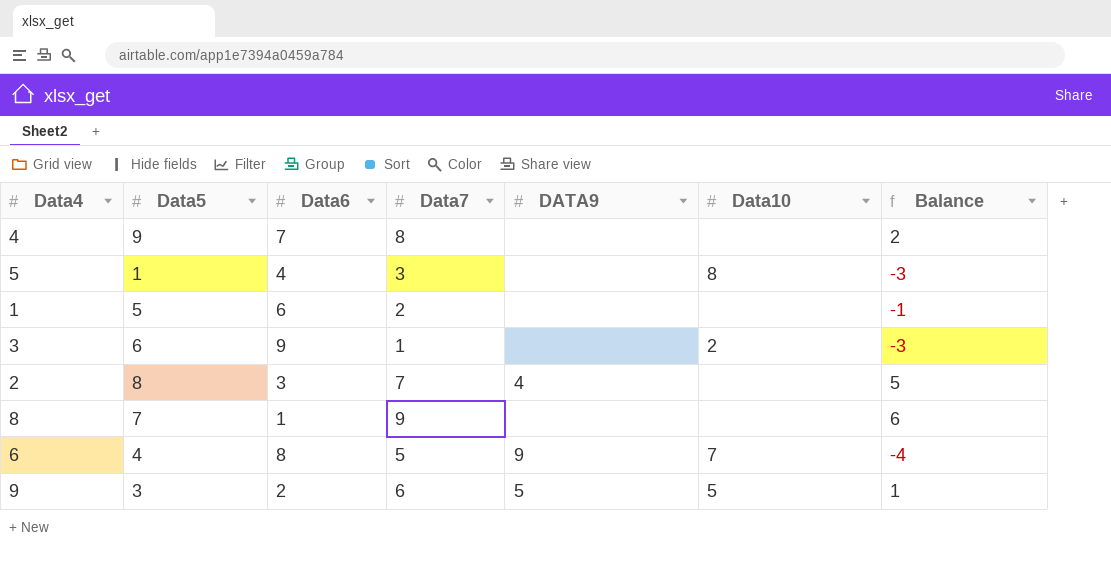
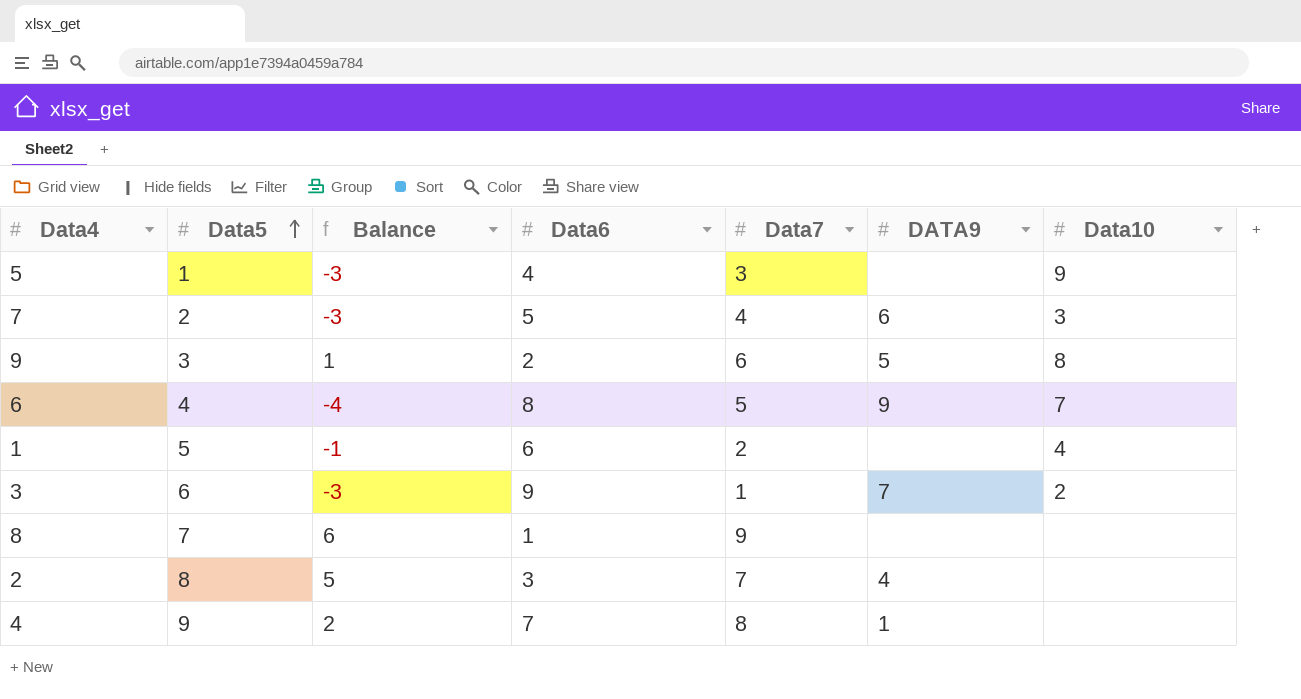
row order: none -> Data5 ascending
column Balance | position: 7 -> 3
5 | Data10: 8 -> 9
row 7: none -> 2 | -3 | 5 | 4 | 6 | 3
9 | Data10: 5 -> 8
1 | Data10: none -> 4
3 | DATA9: none -> 7
4 | DATA9: none -> 1

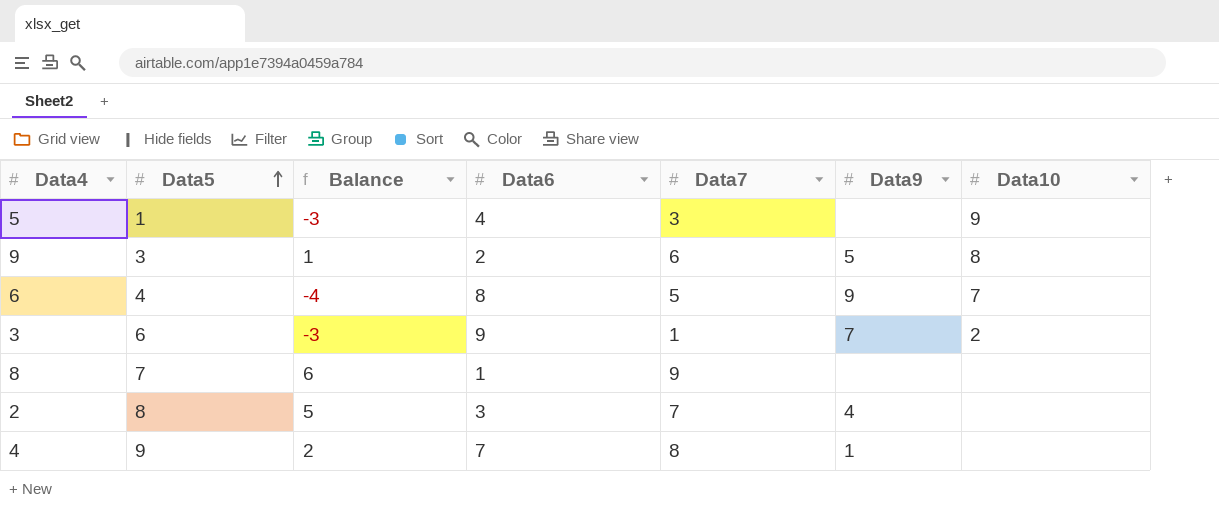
column name: DATA9 -> Data9
row 7: 2 | -3 | 5 | 4 | 6 | 3 -> none
row 1: 5 | -1 | 6 | 2 | none | 4 -> none

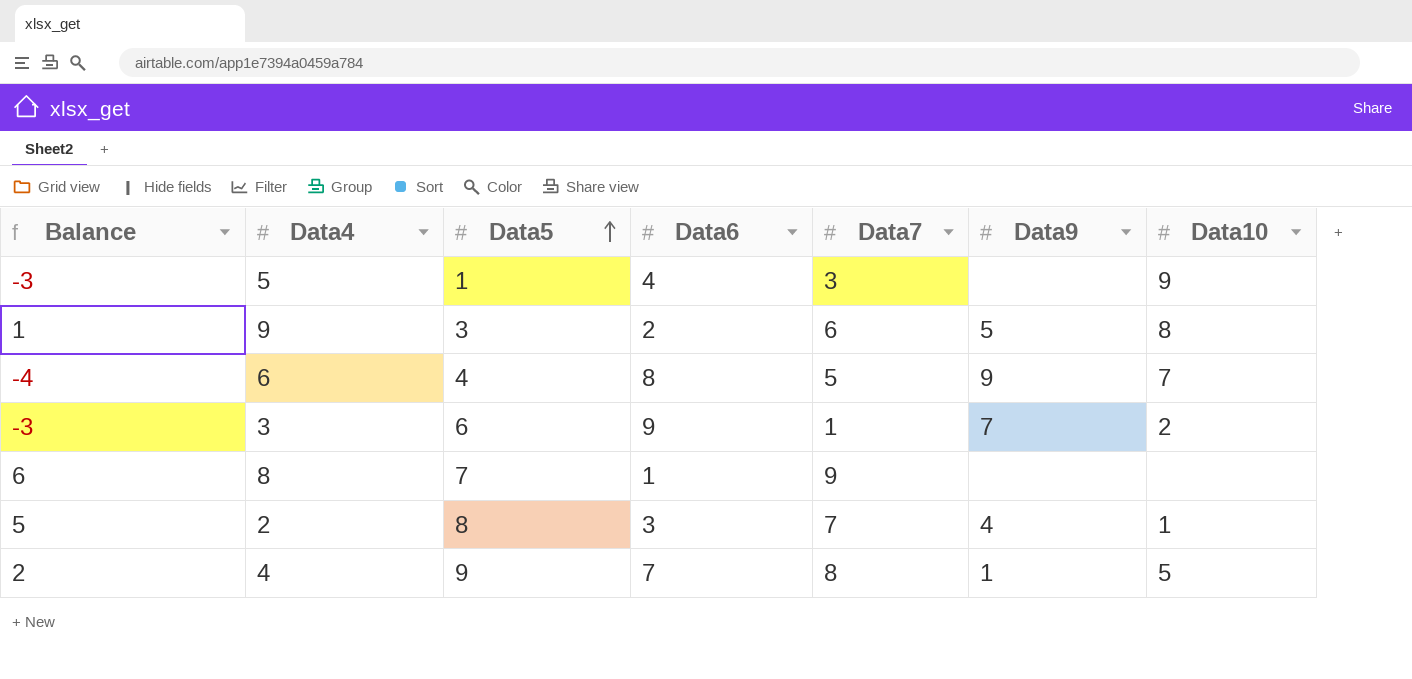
column Balance | position: 3 -> 1
2 | Data10: none -> 1
4 | Data10: none -> 5

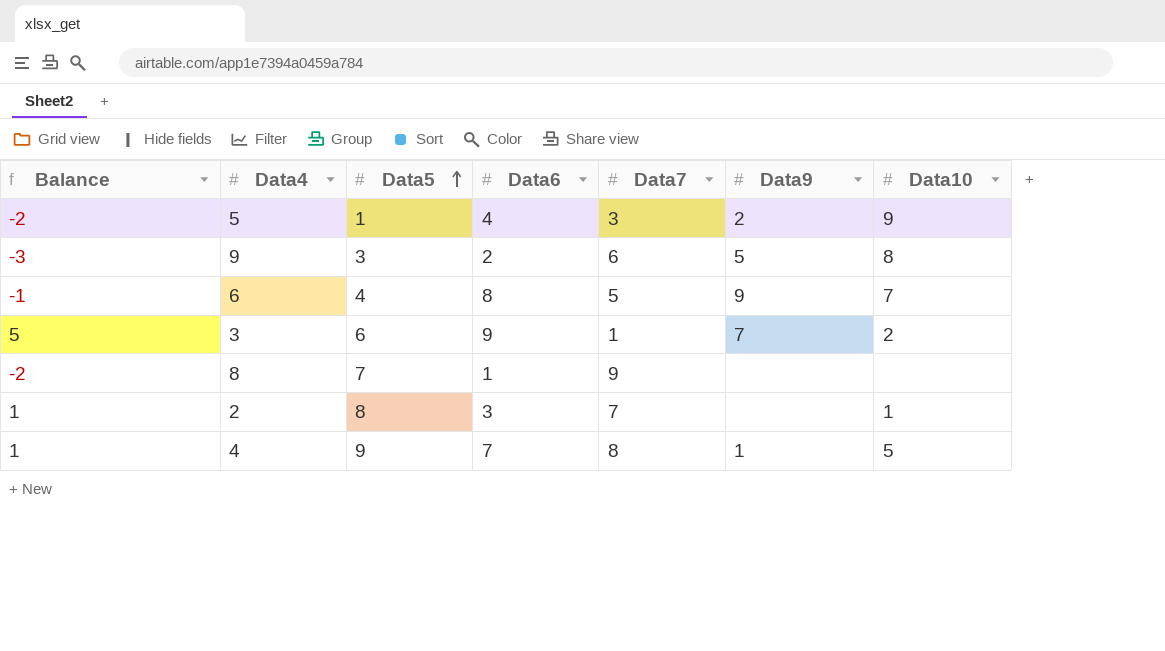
column Balance | formula: [Data5] - [Data6] -> [Data5] - [Data7]
5 | Data9: none -> 2
2 | Data9: 4 -> none

